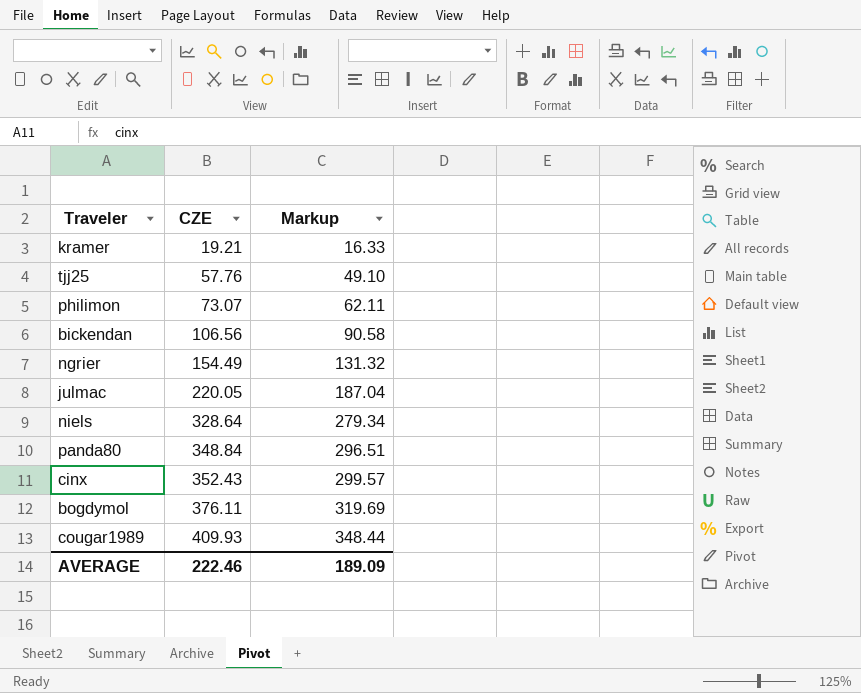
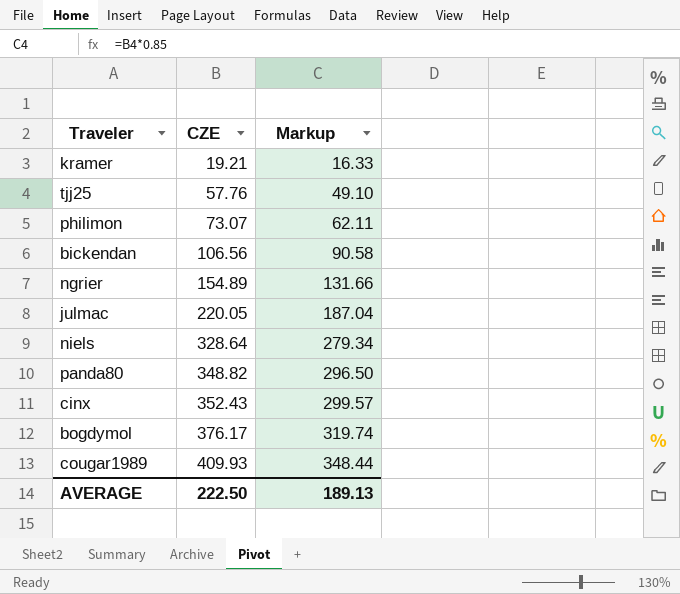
ngrier | CZE: 154.49 -> 154.89
ngrier | Markup: 131.32 -> 131.66
panda80 | CZE: 348.84 -> 348.82
panda80 | Markup: 296.51 -> 296.50
bogdymol | CZE: 376.11 -> 376.17
bogdymol | Markup: 319.69 -> 319.74
AVERAGE | CZE: 222.46 -> 222.50
AVERAGE | Markup: 189.09 -> 189.13

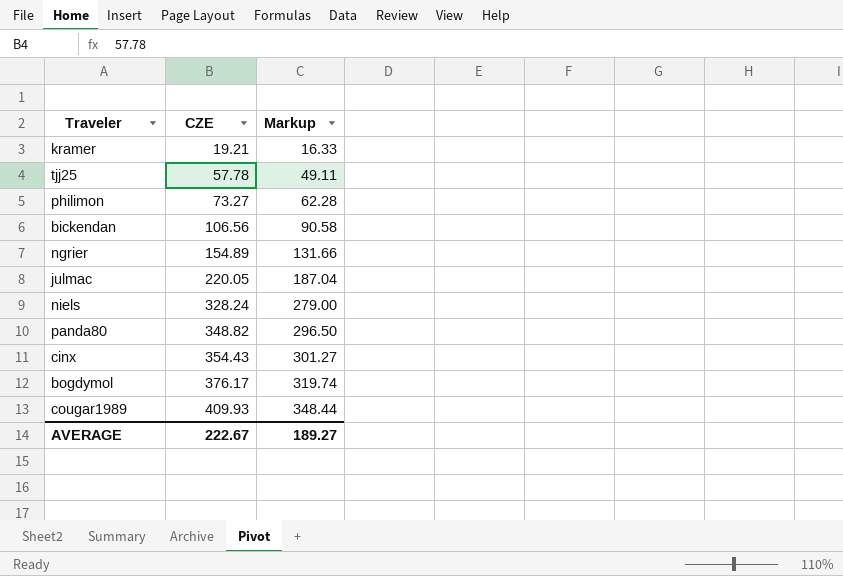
tjj25 | CZE: 57.76 -> 57.78
tjj25 | Markup: 49.10 -> 49.11
philimon | CZE: 73.07 -> 73.27
philimon | Markup: 62.11 -> 62.28
niels | CZE: 328.64 -> 328.24
niels | Markup: 279.34 -> 279.00
cinx | CZE: 352.43 -> 354.43
cinx | Markup: 299.57 -> 301.27
AVERAGE | CZE: 222.50 -> 222.67
AVERAGE | Markup: 189.13 -> 189.27

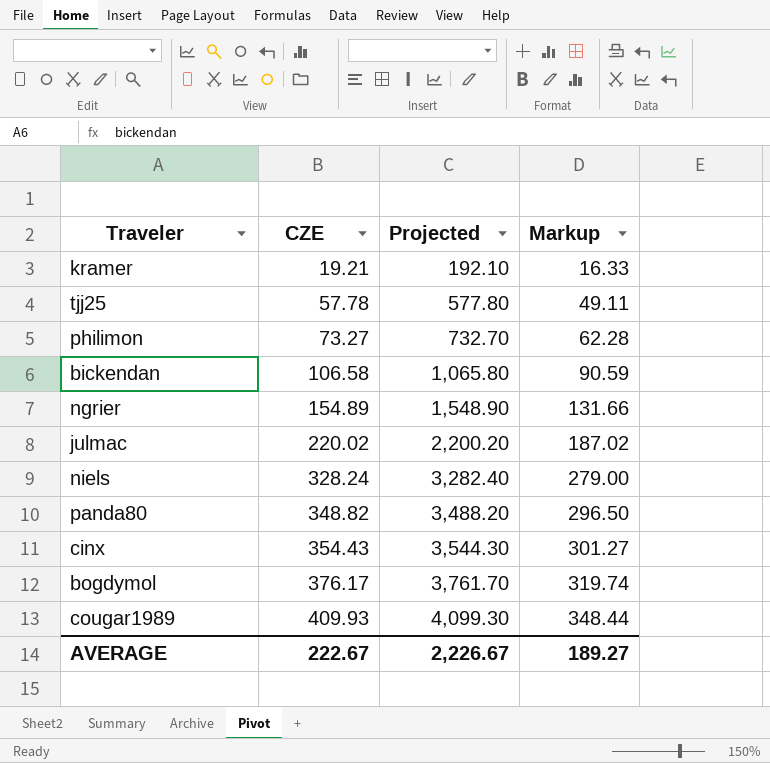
column Projected | formula: none -> [CZE] * 10
bickendan | CZE: 106.56 -> 106.58
bickendan | Markup: 90.58 -> 90.59
julmac | CZE: 220.05 -> 220.02
julmac | Markup: 187.04 -> 187.02

